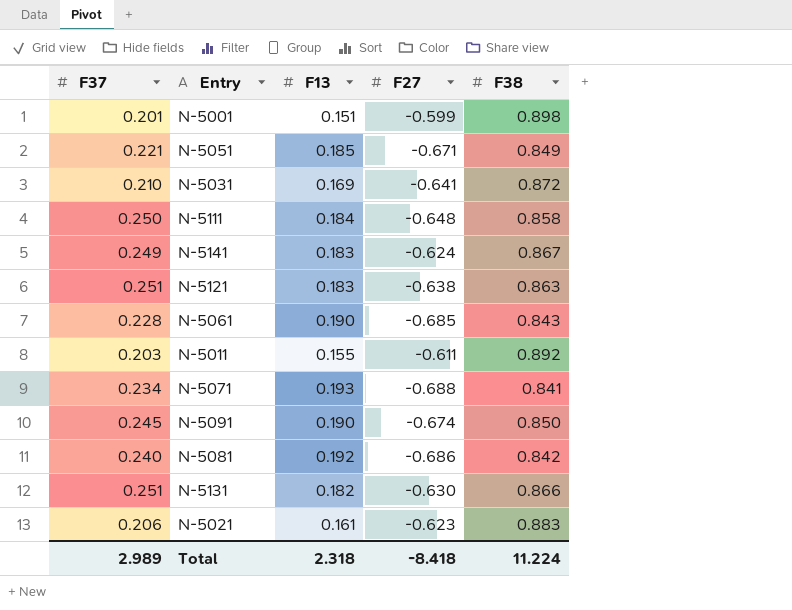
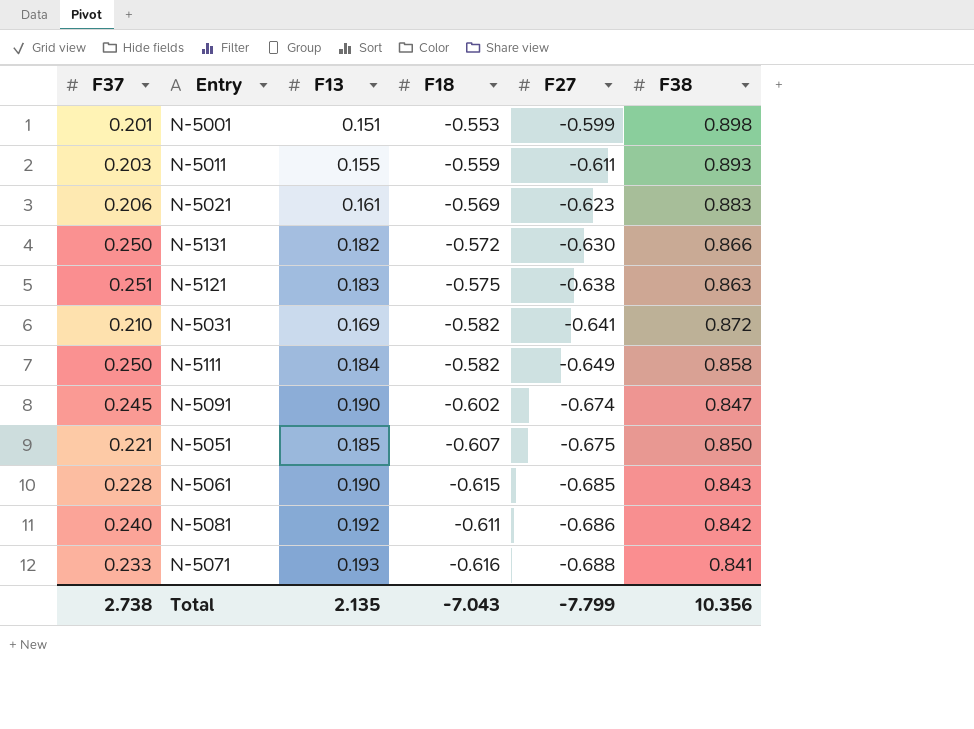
row order: none -> F27 descending
column F18 | position: none -> 4
row N-5141: 0.249 | 0.183 | -0.624 | 0.867 -> none
N-5011 | F38: 0.892 -> 0.893
N-5131 | F37: 0.251 -> 0.250
N-5111 | F27: -0.648 -> -0.649
N-5091 | F38: 0.850 -> 0.847
N-5051 | F27: -0.671 -> -0.675
N-5051 | F38: 0.849 -> 0.850
N-5071 | F37: 0.234 -> 0.233
Total | F37: 2.989 -> 2.738
Total | F13: 2.318 -> 2.135
Total | F27: -8.418 -> -7.799
Total | F38: 11.224 -> 10.356

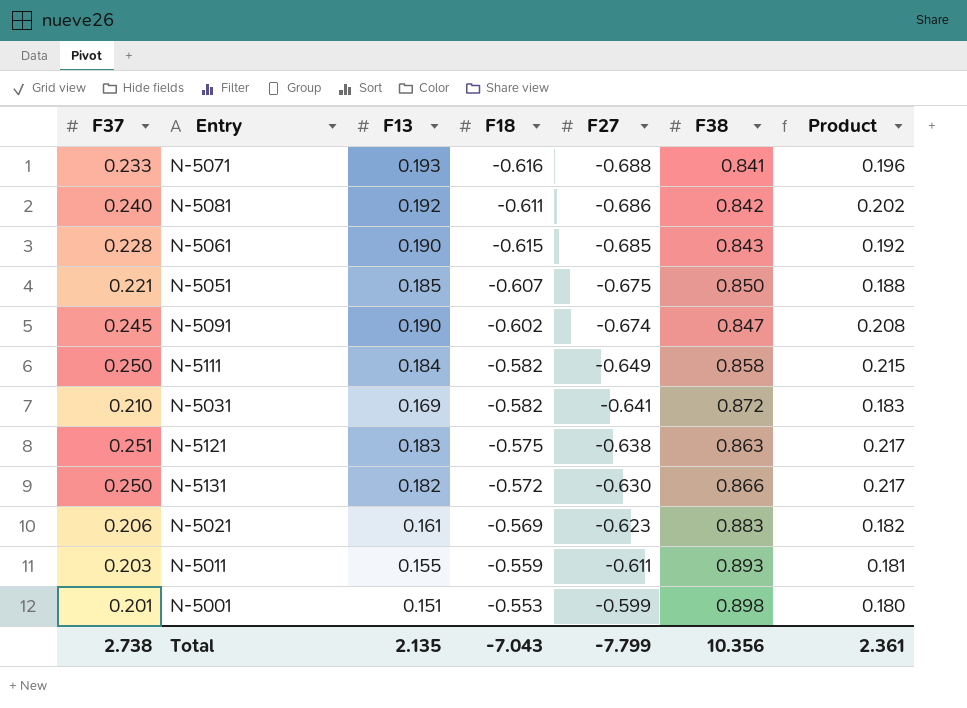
row order: F27 descending -> F27 ascending
column Product | formula: none -> [F37] * [F38]

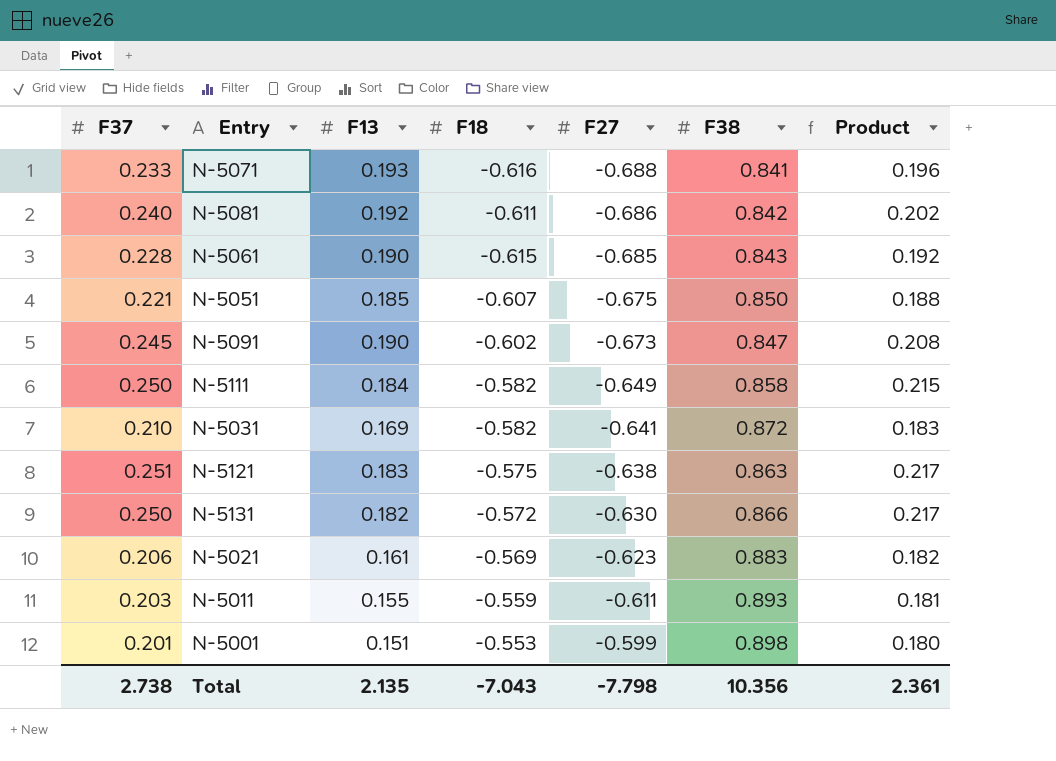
N-5091 | F27: -0.674 -> -0.673
Total | F27: -7.799 -> -7.798

